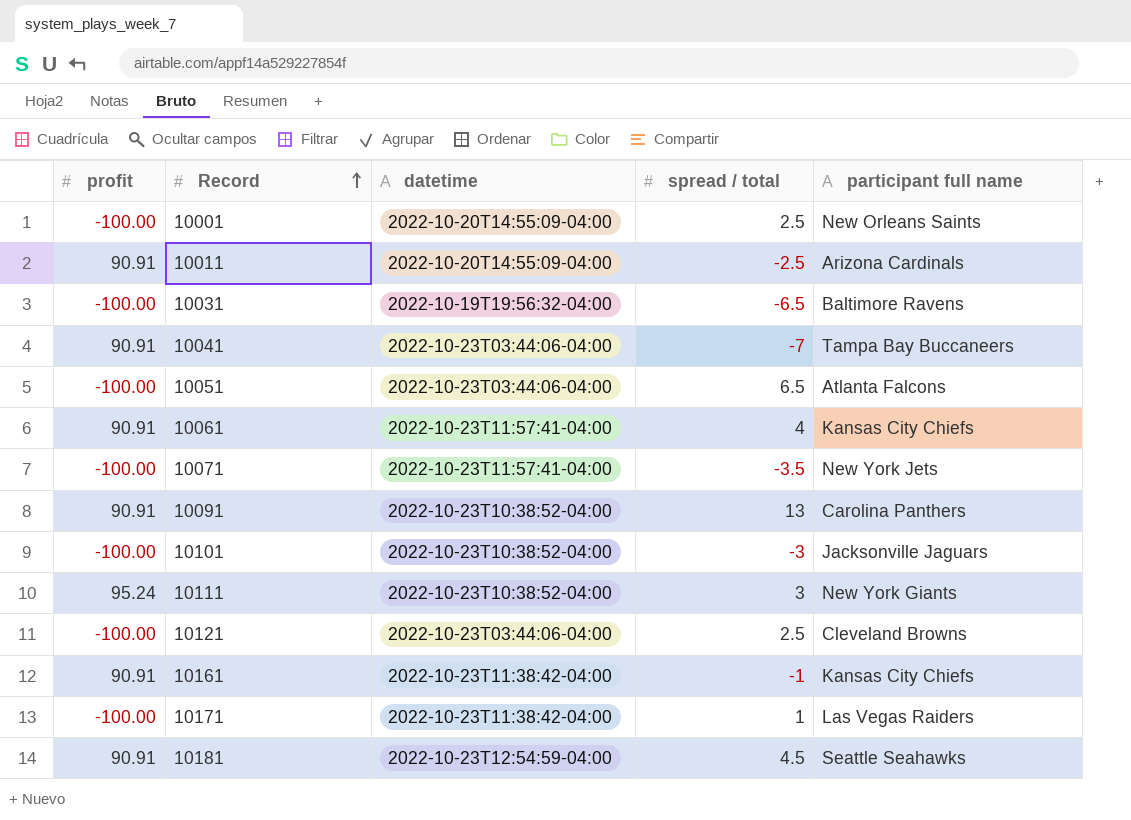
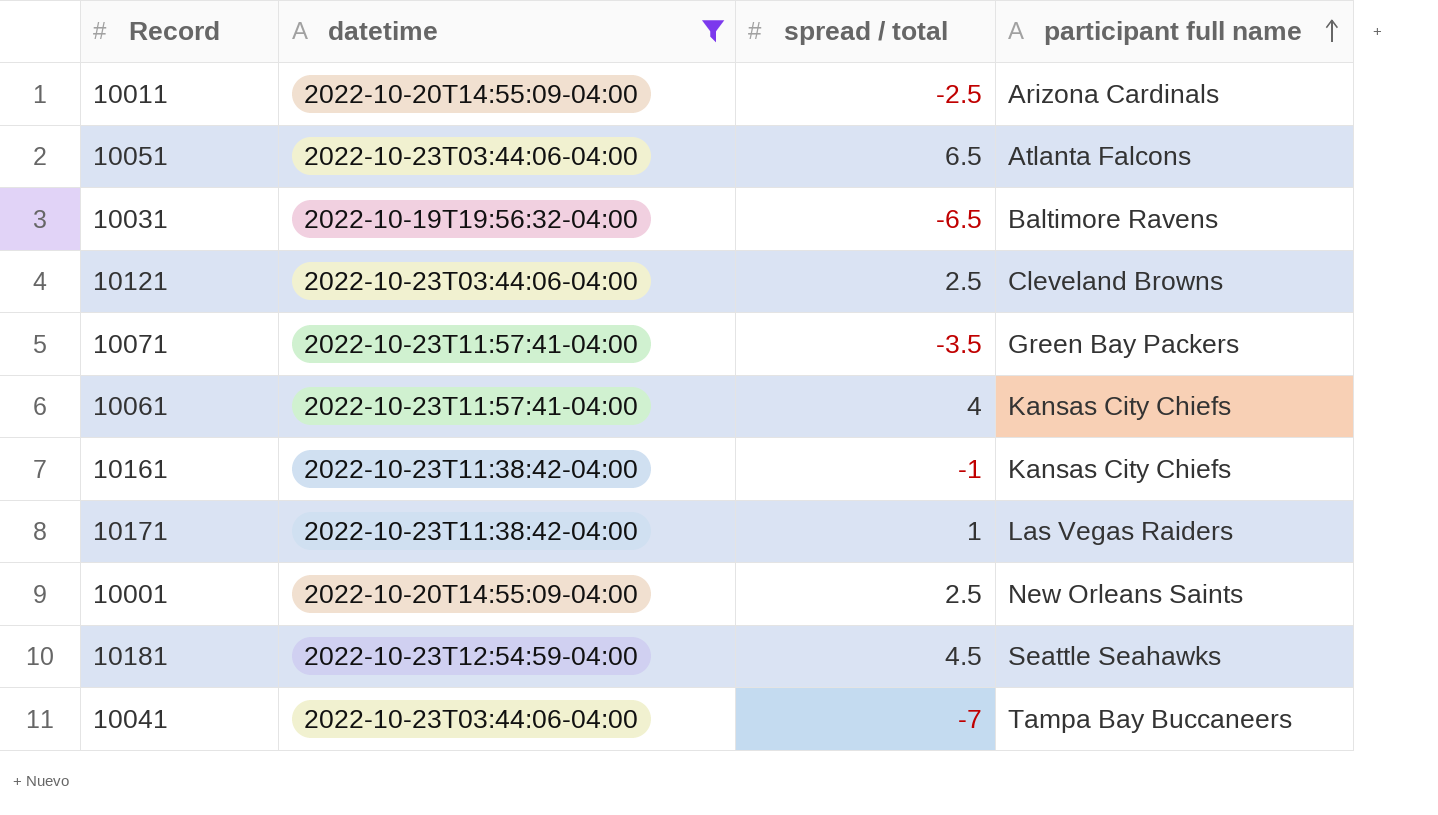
filter: none -> datetime != 2022-10-23T10:38:52-04:00
row order: Record ascending -> participant full name ascending
column profit | position: 1 -> none
10071 | participant full name: New York Jets -> Green Bay Packers

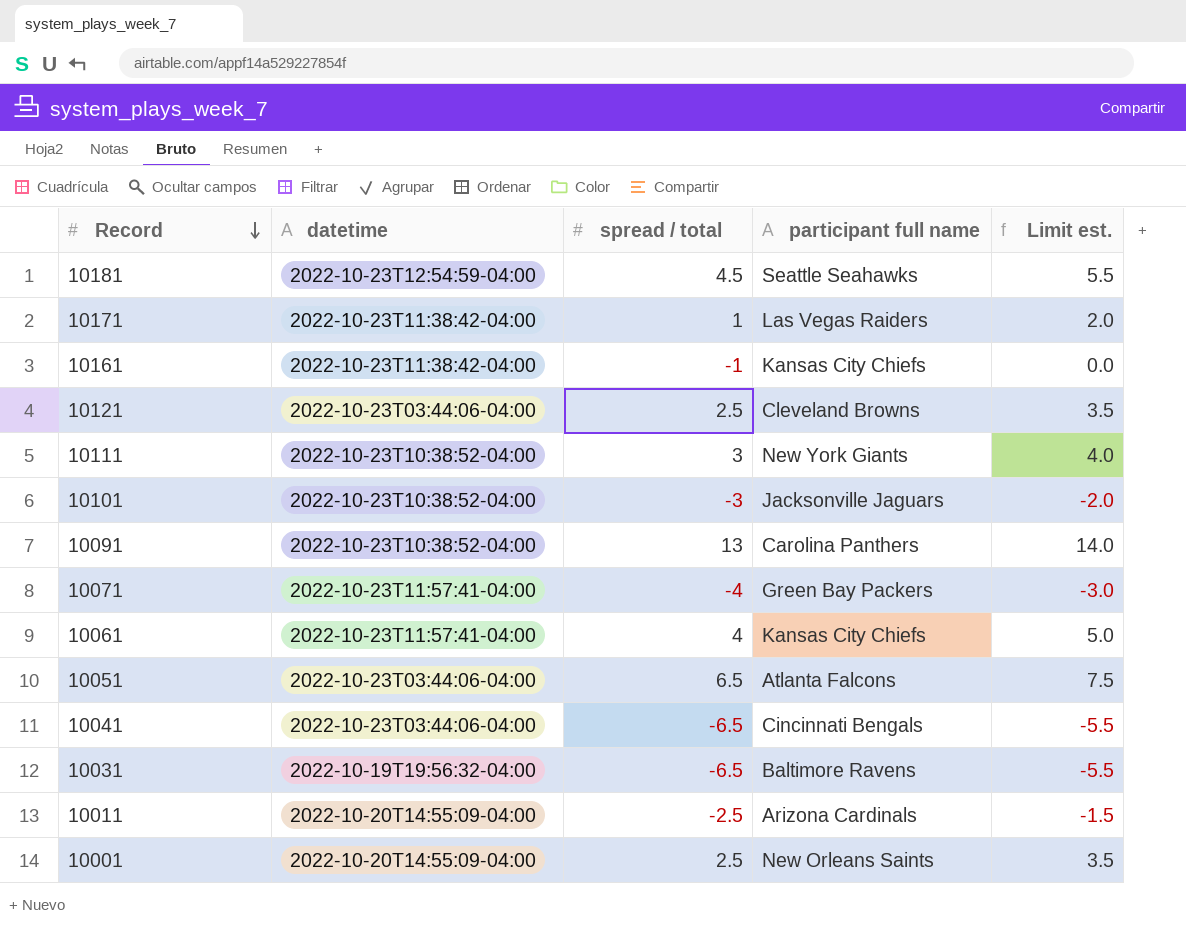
filter: datetime != 2022-10-23T10:38:52-04:00 -> none
row order: participant full name ascending -> Record descending
column Limit est. | formula: none -> [spread / total] + 1
10071 | spread / total: -3.5 -> -4
10041 | spread / total: -7 -> -6.5
10041 | participant full name: Tampa Bay Buccaneers -> Cincinnati Bengals

